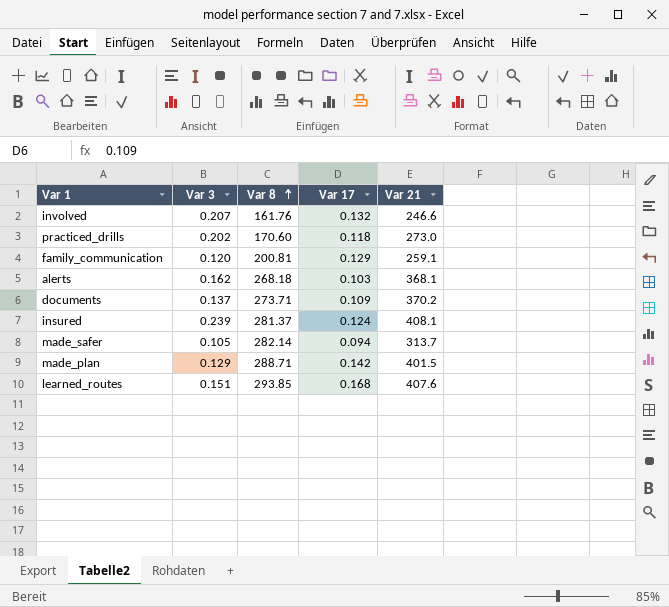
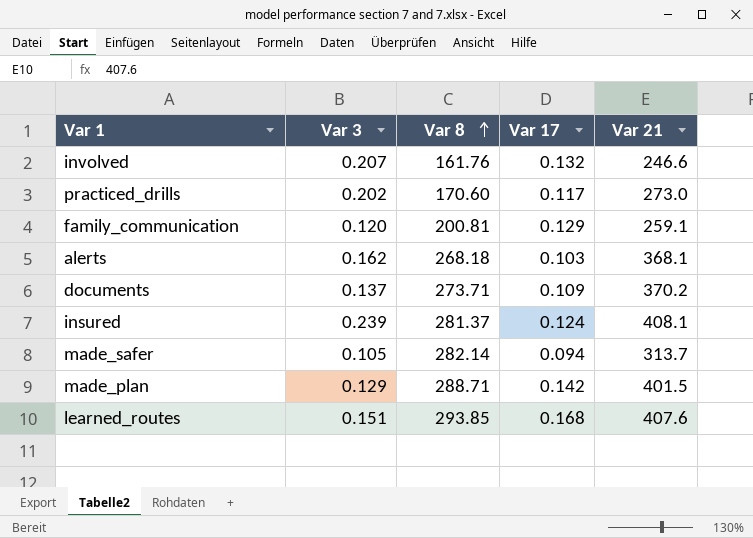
practiced_drills | Var 17: 0.118 -> 0.117

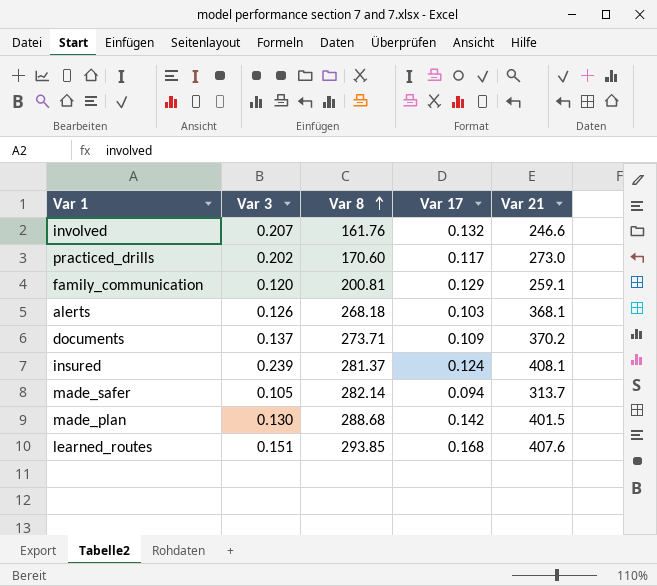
alerts | Var 3: 0.162 -> 0.126
made_plan | Var 3: 0.129 -> 0.130
made_plan | Var 8: 288.71 -> 288.68

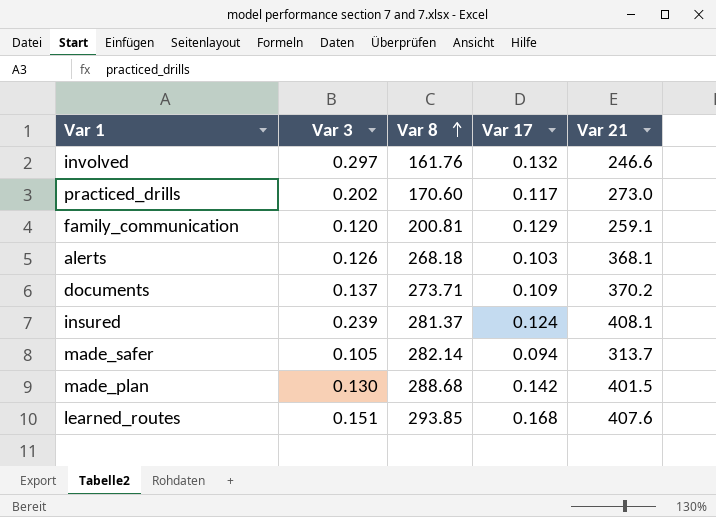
involved | Var 3: 0.207 -> 0.297

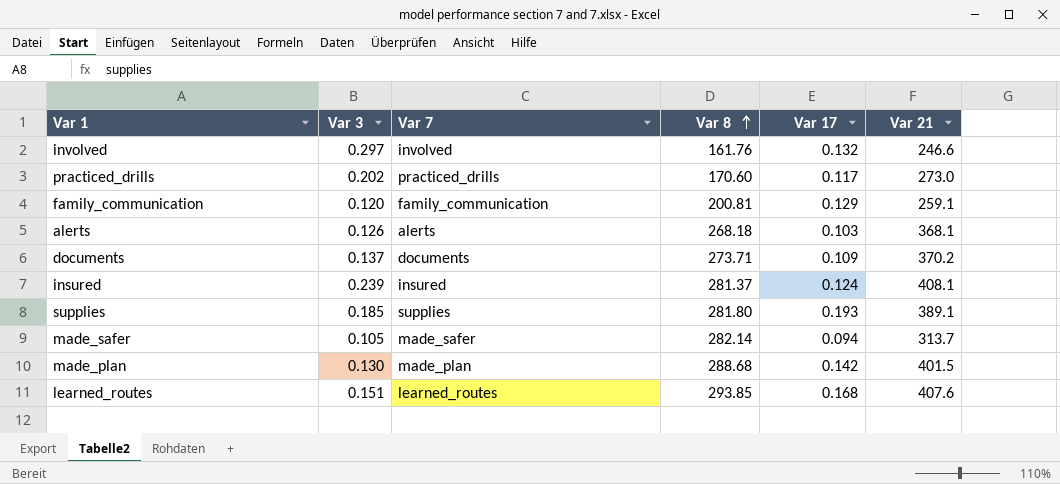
column Var 7 | position: none -> 3
row supplies: none -> 0.185 | supplies | 281.80 | 0.193 | 389.1

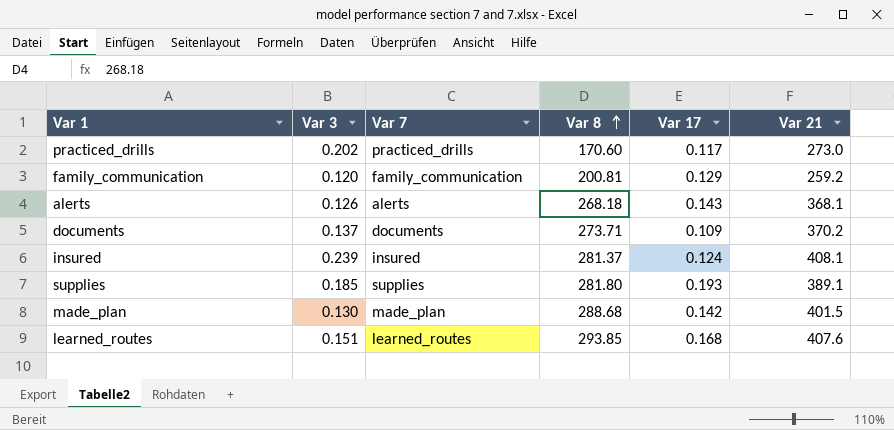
row involved: 0.297 | involved | 161.76 | 0.132 | 246.6 -> none
row made_safer: 0.105 | made_safer | 282.14 | 0.094 | 313.7 -> none
family_communication | Var 21: 259.1 -> 259.2
alerts | Var 17: 0.103 -> 0.143

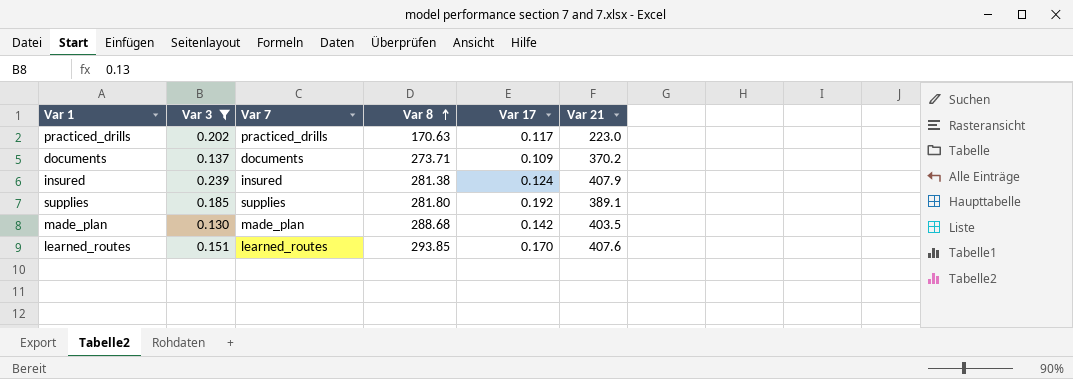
filter: none -> Var 3 >= 0.130
practiced_drills | Var 8: 170.60 -> 170.63
practiced_drills | Var 21: 273.0 -> 223.0
insured | Var 8: 281.37 -> 281.38
insured | Var 21: 408.1 -> 407.9
supplies | Var 17: 0.193 -> 0.192
made_plan | Var 21: 401.5 -> 403.5
learned_routes | Var 17: 0.168 -> 0.170

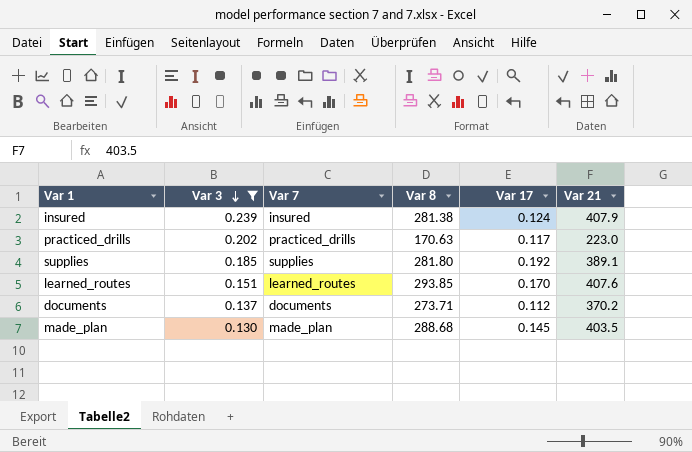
row order: Var 8 ascending -> Var 3 descending
documents | Var 17: 0.109 -> 0.112
made_plan | Var 17: 0.142 -> 0.145

